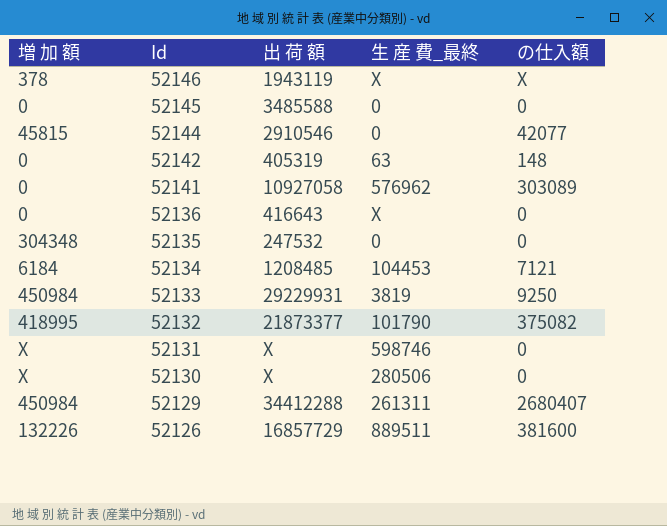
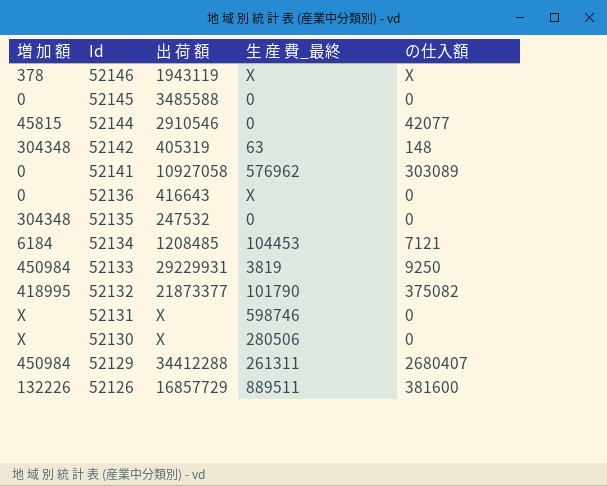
52142 | 増 加 額: 0 -> 304348

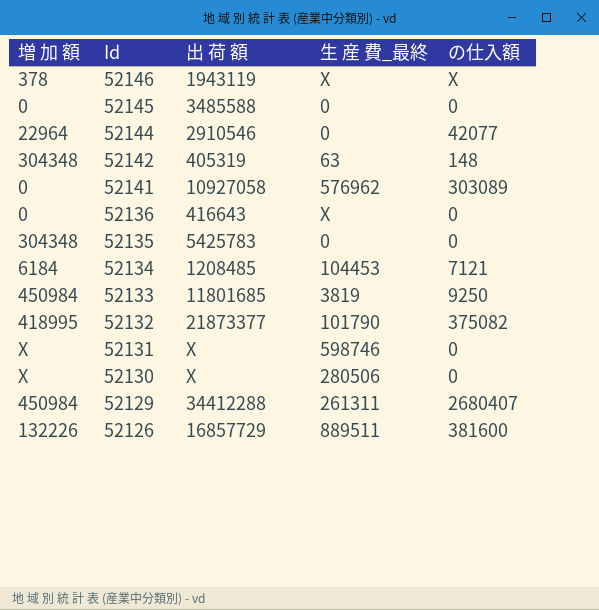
52144 | 増 加 額: 45815 -> 22964
52135 | 出 荷 額: 247532 -> 5425783
52133 | 出 荷 額: 29229931 -> 11801685

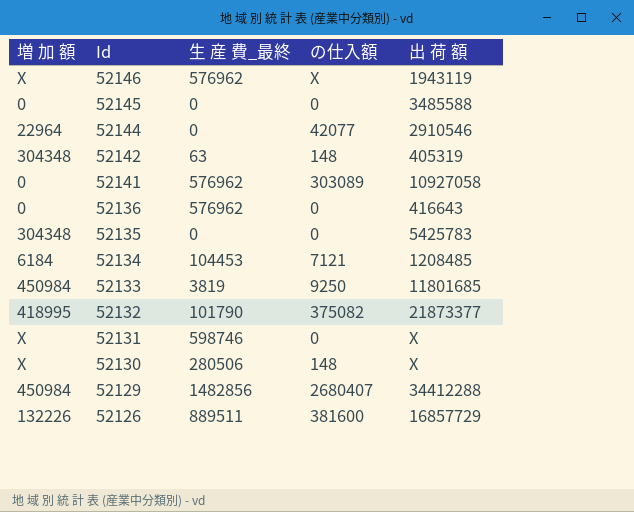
column 出 荷 額 | position: 3 -> 5
52146 | 増 加 額: 378 -> X
52146 | 生 産 費_最終: X -> 576962
52136 | 生 産 費_最終: X -> 576962
52130 | の仕入額: 0 -> 148
52129 | 生 産 費_最終: 261311 -> 1482856

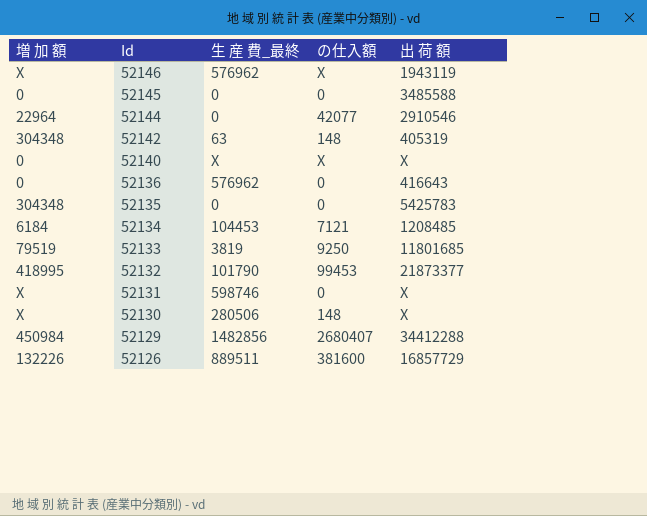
row 52141: 0 | 576962 | 303089 | 10927058 -> none
row 52140: none -> 0 | X | X | X
52133 | 増 加 額: 450984 -> 79519
52132 | の仕入額: 375082 -> 99453

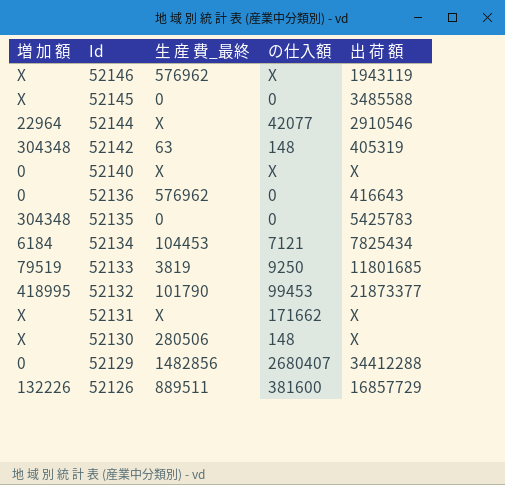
52145 | 増 加 額: 0 -> X
52144 | 生 産 費_最終: 0 -> X
52134 | 出 荷 額: 1208485 -> 7825434
52131 | 生 産 費_最終: 598746 -> X
52131 | の仕入額: 0 -> 171662
52129 | 増 加 額: 450984 -> 0

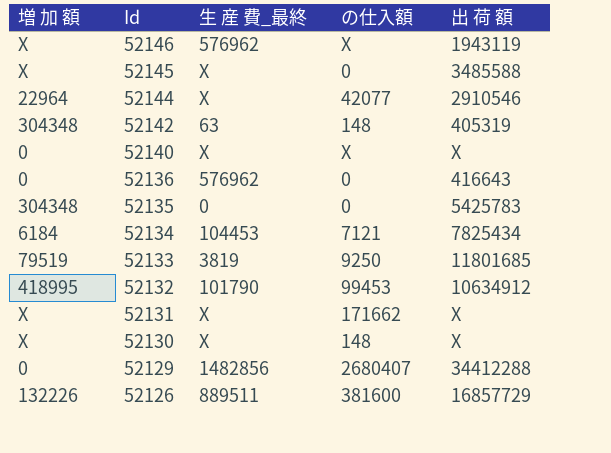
52145 | 生 産 費_最終: 0 -> X
52132 | 出 荷 額: 21873377 -> 10634912
52130 | 生 産 費_最終: 280506 -> X

